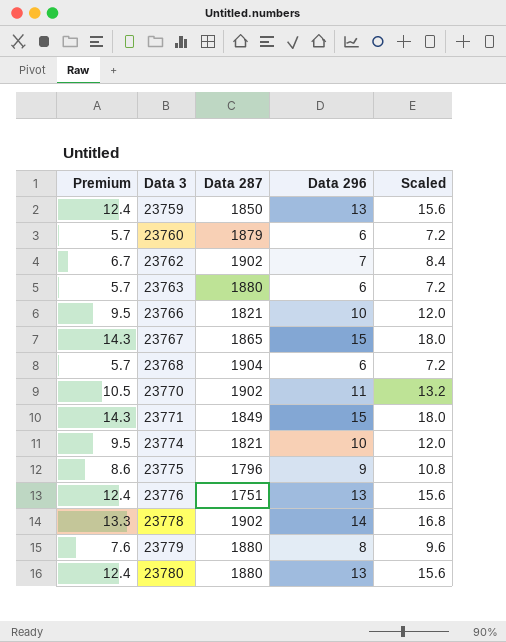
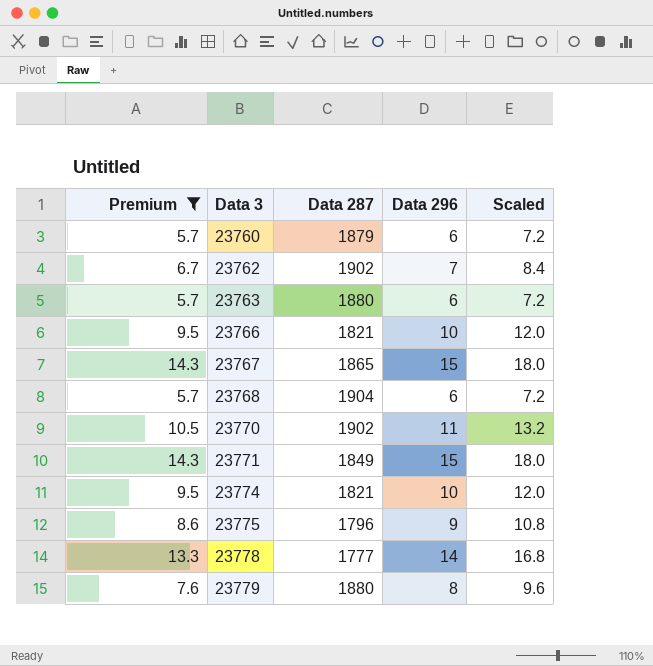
filter: none -> Premium != 12.4
23778 | Data 287: 1902 -> 1777

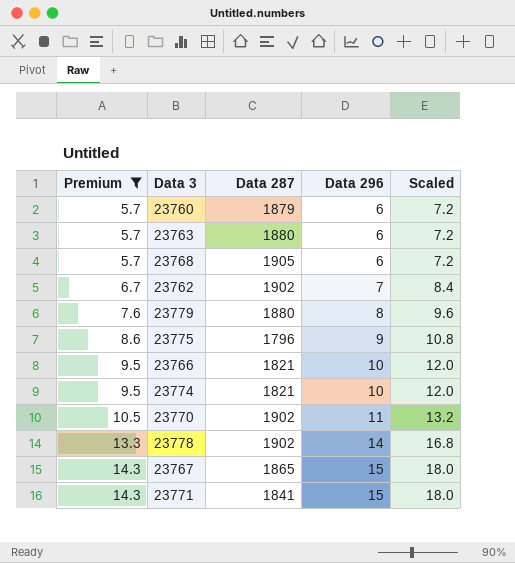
row order: Data 3 ascending -> Premium ascending
23768 | Data 287: 1904 -> 1905
23778 | Data 287: 1777 -> 1902
23771 | Data 287: 1849 -> 1841

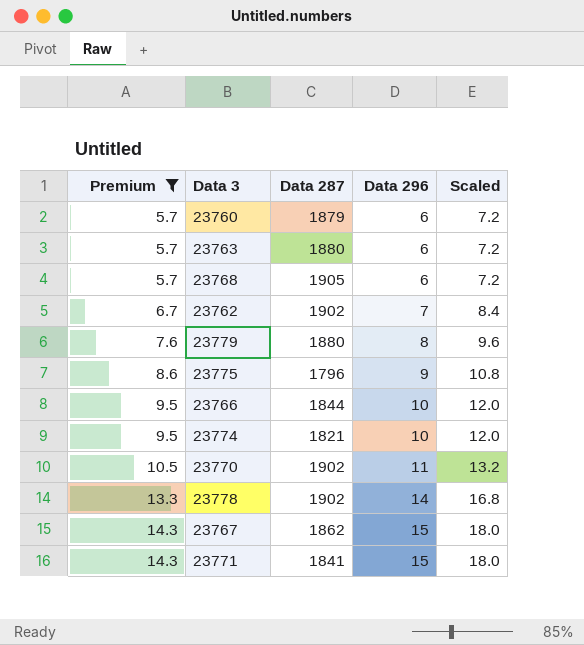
23766 | Data 287: 1821 -> 1844
23767 | Data 287: 1865 -> 1862

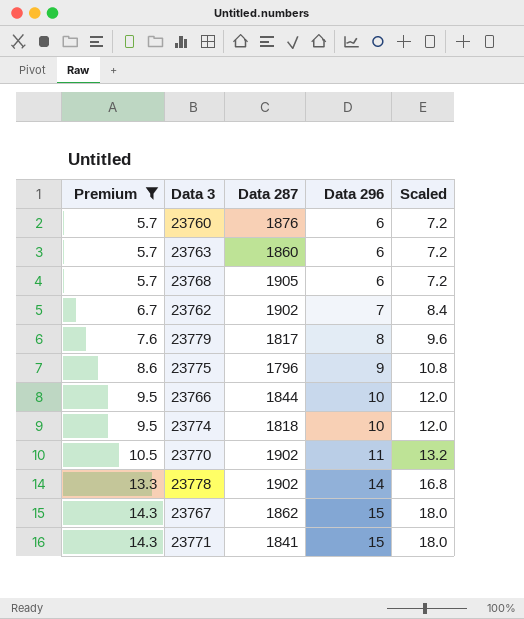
23760 | Data 287: 1879 -> 1876
23763 | Data 287: 1880 -> 1860
23779 | Data 287: 1880 -> 1817
23774 | Data 287: 1821 -> 1818

